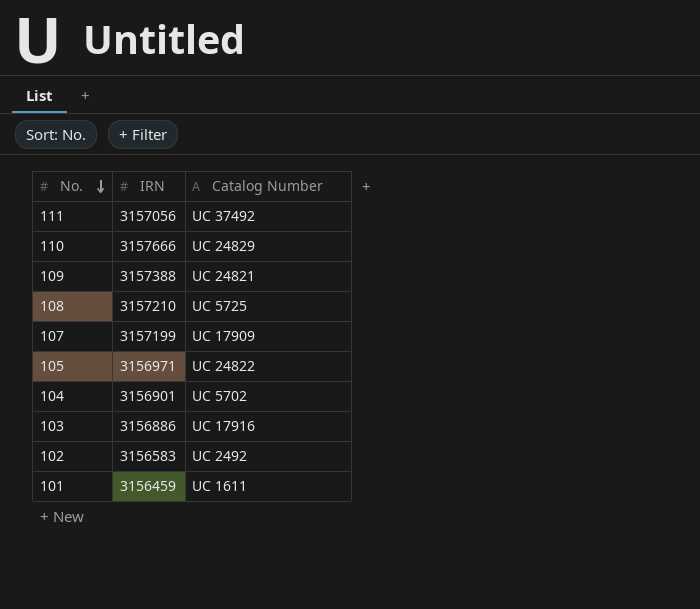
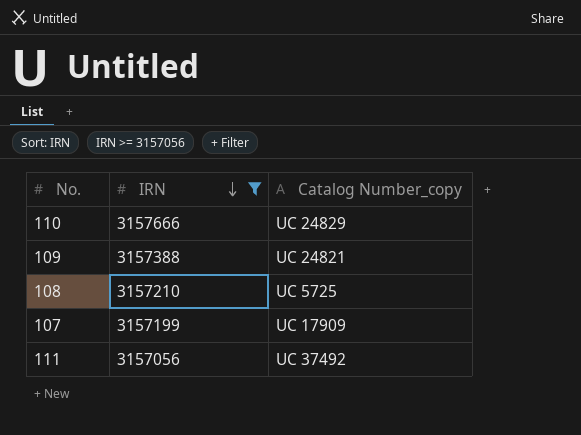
filter: none -> IRN >= 3157056
row order: No. descending -> IRN descending
column name: Catalog Number -> Catalog Number_copy

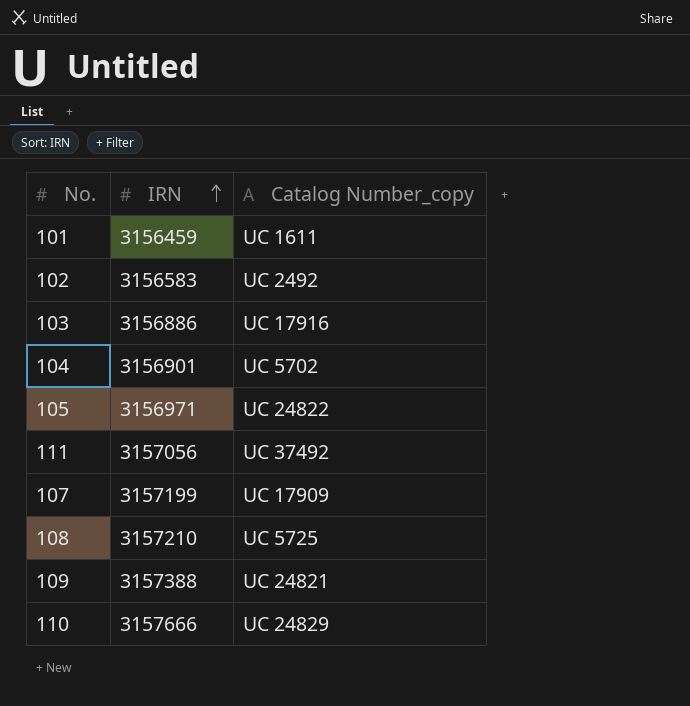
filter: IRN >= 3157056 -> none
row order: IRN descending -> IRN ascending

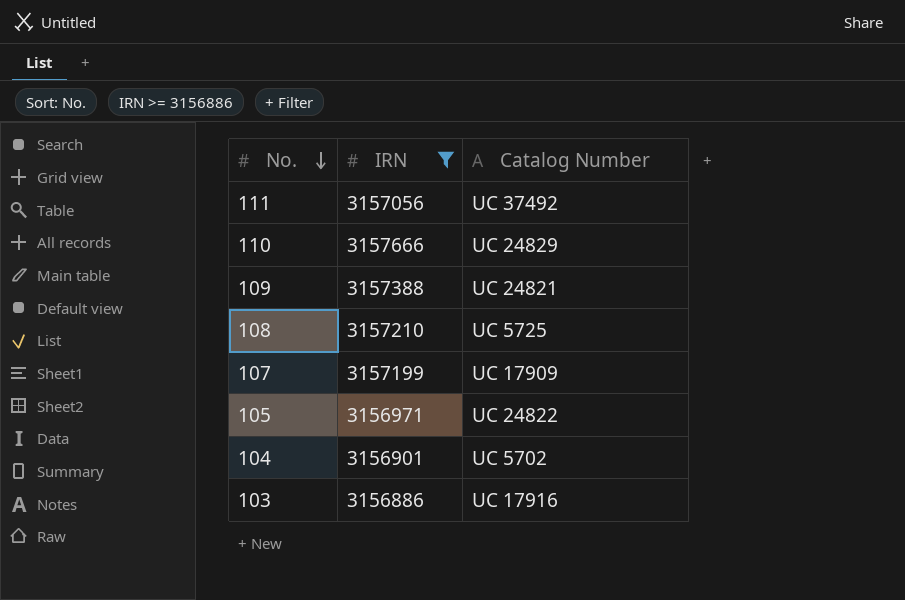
filter: none -> IRN >= 3156886
row order: IRN ascending -> No. descending
column name: Catalog Number_copy -> Catalog Number

